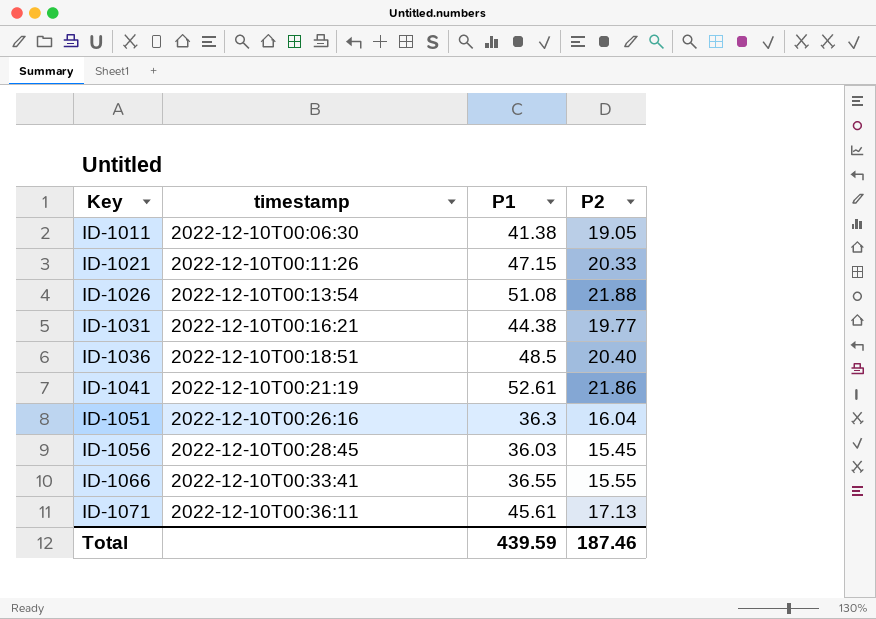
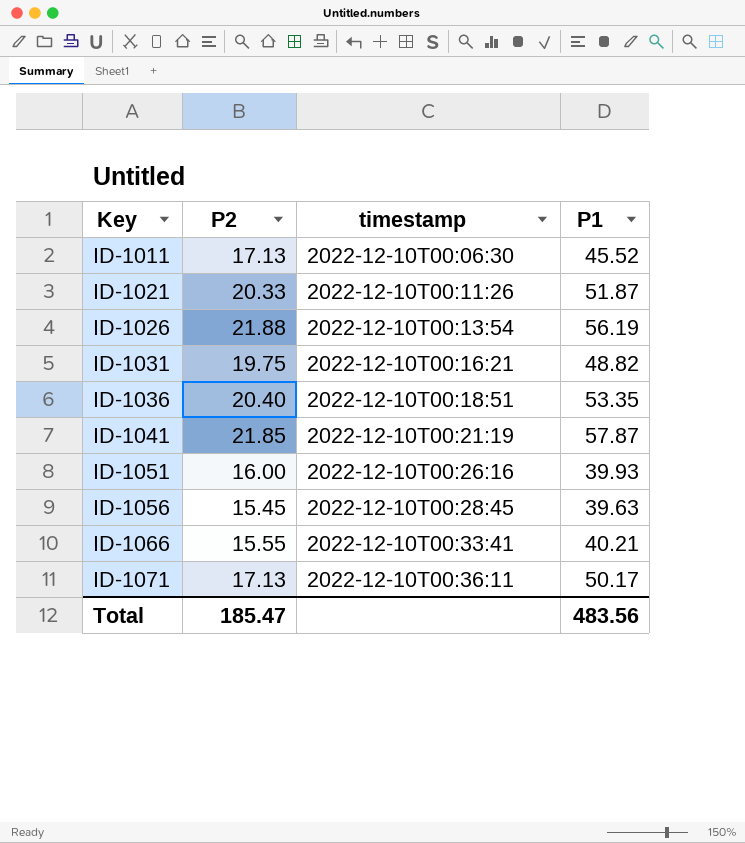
column P2 | position: 4 -> 2
ID-1011 | P2: 19.05 -> 17.13
ID-1011 | P1: 41.38 -> 45.52
ID-1021 | P1: 47.15 -> 51.87
ID-1026 | P1: 51.08 -> 56.19
ID-1031 | P2: 19.77 -> 19.75
ID-1031 | P1: 44.38 -> 48.82
ID-1036 | P1: 48.5 -> 53.35
ID-1041 | P2: 21.86 -> 21.85
ID-1041 | P1: 52.61 -> 57.87
ID-1051 | P2: 16.04 -> 16.00
ID-1051 | P1: 36.3 -> 39.93
ID-1056 | P1: 36.03 -> 39.63
ID-1066 | P1: 36.55 -> 40.21
ID-1071 | P1: 45.61 -> 50.17
Total | P2: 187.46 -> 185.47
Total | P1: 439.59 -> 483.56

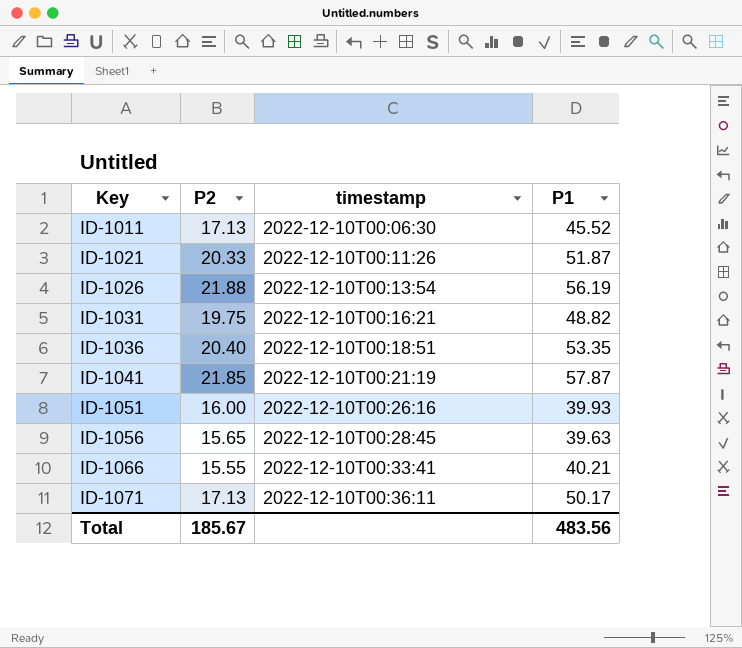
ID-1056 | P2: 15.45 -> 15.65
Total | P2: 185.47 -> 185.67

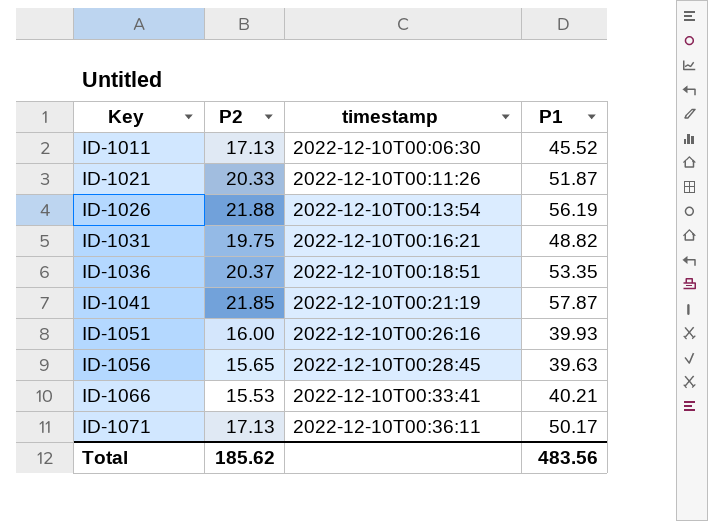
ID-1036 | P2: 20.40 -> 20.37
ID-1066 | P2: 15.55 -> 15.53
Total | P2: 185.67 -> 185.62

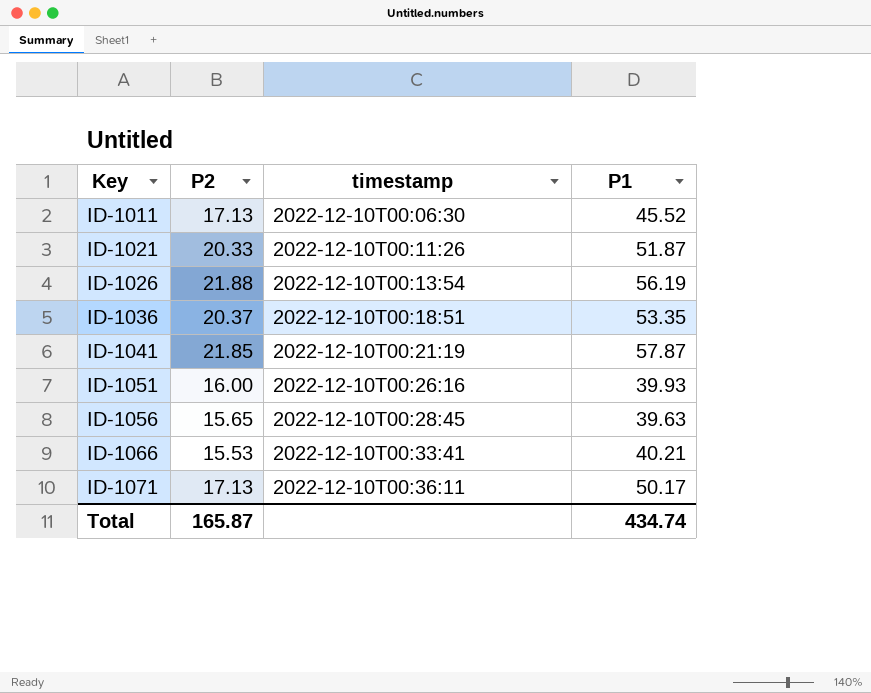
row ID-1031: 19.75 | 2022-12-10T00:16:21 | 48.82 -> none
Total | P2: 185.62 -> 165.87
Total | P1: 483.56 -> 434.74

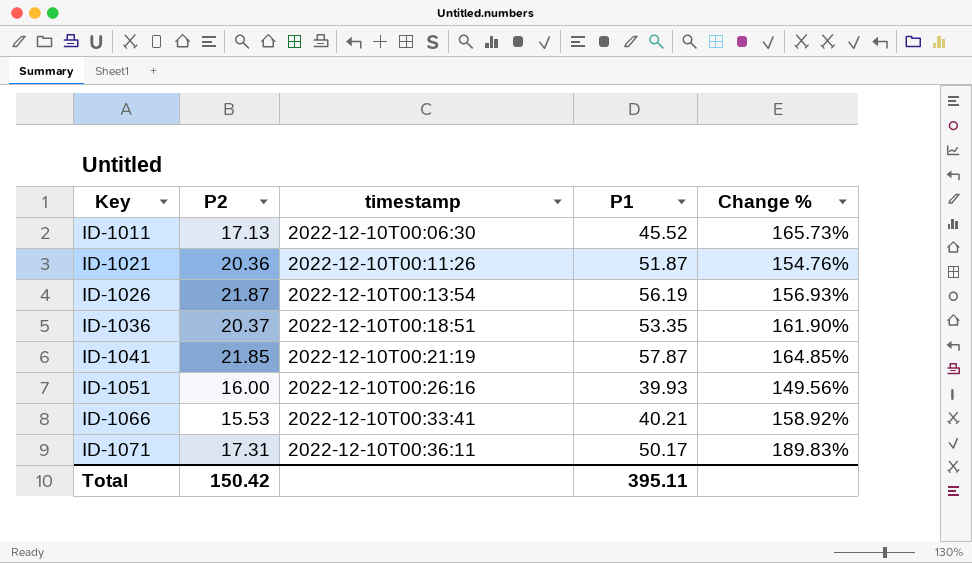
column Change % | formula: none -> ([P1] - [P2]) / [P2]
row ID-1056: 15.65 | 2022-12-10T00:28:45 | 39.63 -> none
ID-1021 | P2: 20.33 -> 20.36
ID-1026 | P2: 21.88 -> 21.87
ID-1071 | P2: 17.13 -> 17.31
Total | P2: 165.87 -> 150.42
Total | P1: 434.74 -> 395.11

